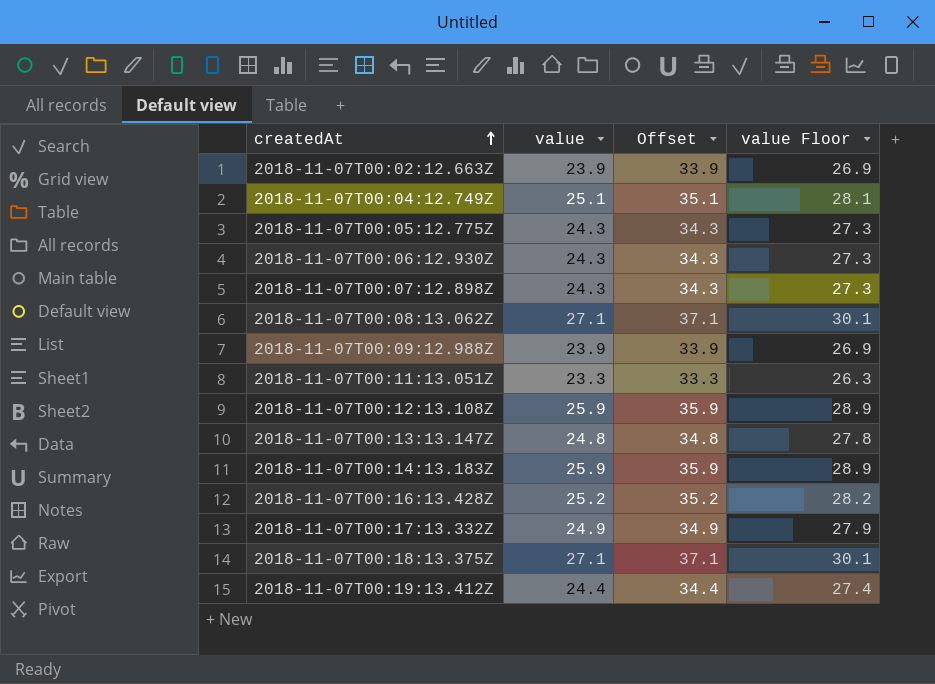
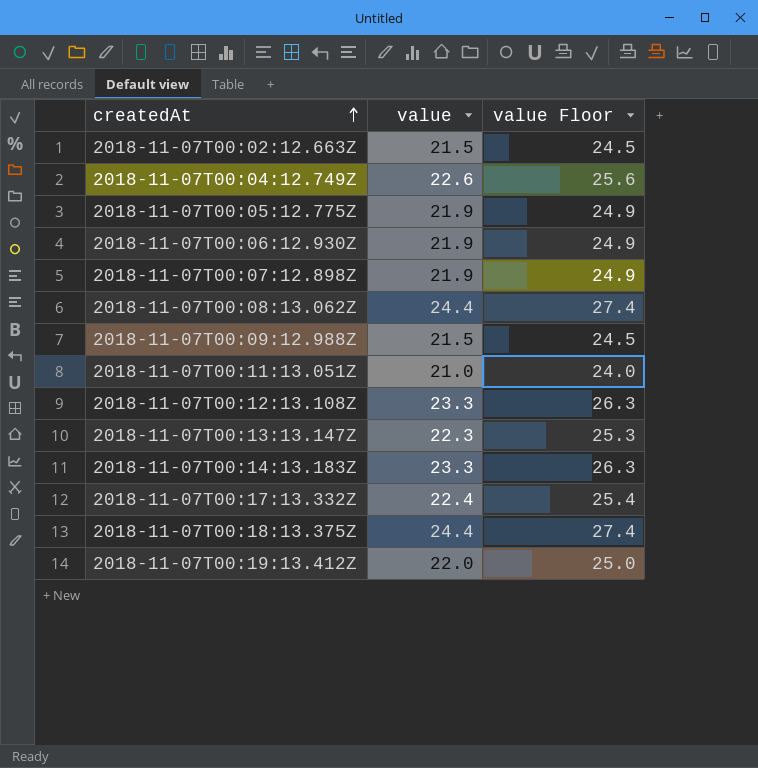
column Offset | formula: [value] + 10 -> none
row 2018-11-07T00:16:13.428Z: 25.2 | 35.2 | 28.2 -> none
2018-11-07T00:02:12.663Z | value: 23.9 -> 21.5
2018-11-07T00:02:12.663Z | value Floor: 26.9 -> 24.5
2018-11-07T00:04:12.749Z | value: 25.1 -> 22.6
2018-11-07T00:04:12.749Z | value Floor: 28.1 -> 25.6
2018-11-07T00:05:12.775Z | value: 24.3 -> 21.9
2018-11-07T00:05:12.775Z | value Floor: 27.3 -> 24.9
2018-11-07T00:06:12.930Z | value: 24.3 -> 21.9
2018-11-07T00:06:12.930Z | value Floor: 27.3 -> 24.9
2018-11-07T00:07:12.898Z | value: 24.3 -> 21.9
2018-11-07T00:07:12.898Z | value Floor: 27.3 -> 24.9
2018-11-07T00:08:13.062Z | value: 27.1 -> 24.4
2018-11-07T00:08:13.062Z | value Floor: 30.1 -> 27.4
2018-11-07T00:09:12.988Z | value: 23.9 -> 21.5
2018-11-07T00:09:12.988Z | value Floor: 26.9 -> 24.5
2018-11-07T00:11:13.051Z | value: 23.3 -> 21.0
2018-11-07T00:11:13.051Z | value Floor: 26.3 -> 24.0
2018-11-07T00:12:13.108Z | value: 25.9 -> 23.3
2018-11-07T00:12:13.108Z | value Floor: 28.9 -> 26.3
2018-11-07T00:13:13.147Z | value: 24.8 -> 22.3
2018-11-07T00:13:13.147Z | value Floor: 27.8 -> 25.3
2018-11-07T00:14:13.183Z | value: 25.9 -> 23.3
2018-11-07T00:14:13.183Z | value Floor: 28.9 -> 26.3
2018-11-07T00:17:13.332Z | value: 24.9 -> 22.4
2018-11-07T00:17:13.332Z | value Floor: 27.9 -> 25.4
2018-11-07T00:18:13.375Z | value: 27.1 -> 24.4
2018-11-07T00:18:13.375Z | value Floor: 30.1 -> 27.4
2018-11-07T00:19:13.412Z | value: 24.4 -> 22.0
2018-11-07T00:19:13.412Z | value Floor: 27.4 -> 25.0

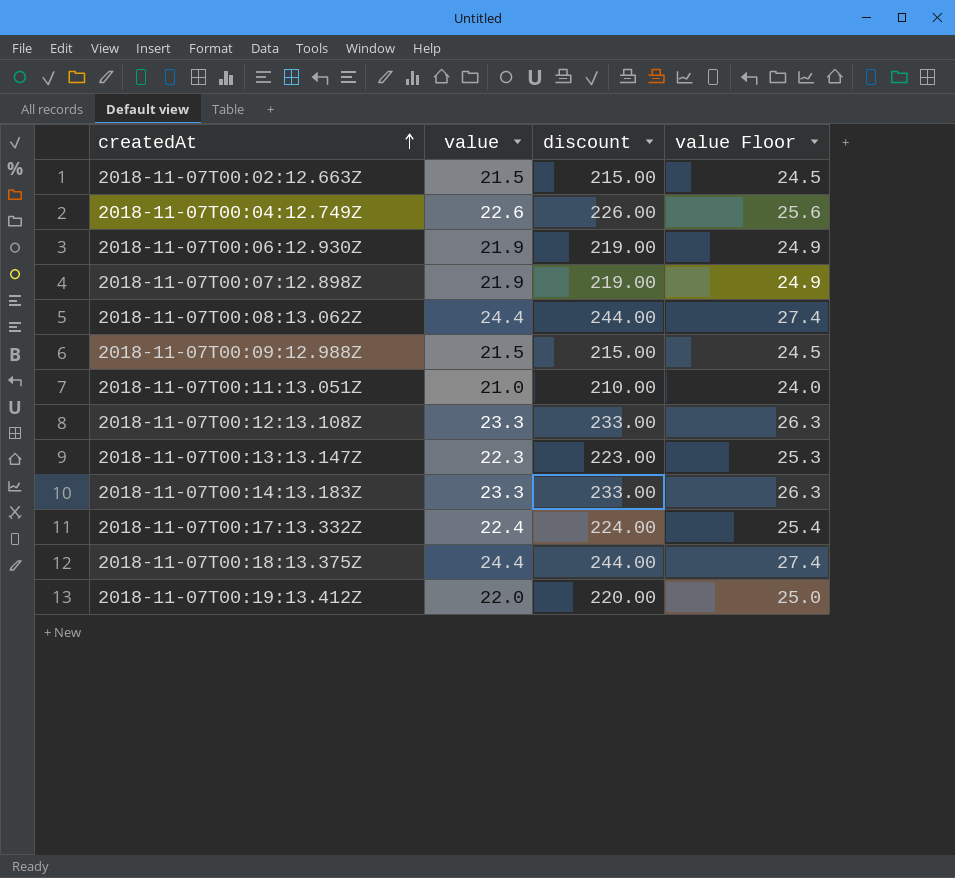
column discount | formula: none -> [value] * 10
row 2018-11-07T00:05:12.775Z: 21.9 | 24.9 -> none

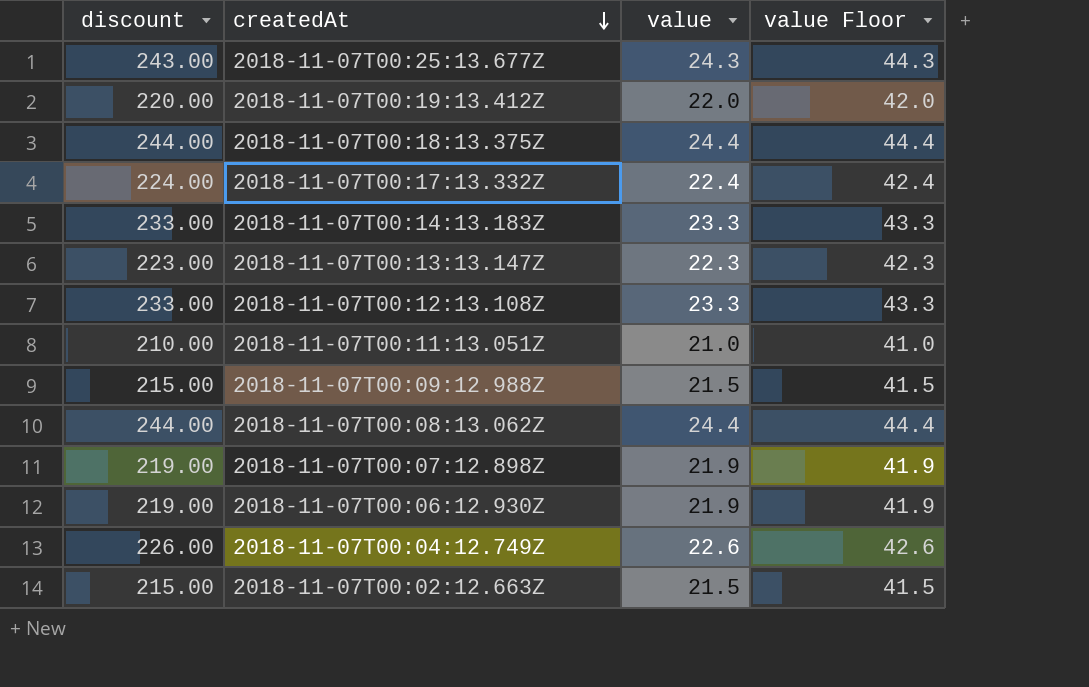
row order: createdAt ascending -> createdAt descending
column discount | position: 3 -> 1
column value Floor | formula: [value] + 3 -> [value] + 20
row 2018-11-07T00:25:13.677Z: none -> 243.00 | 24.3 | 44.3

